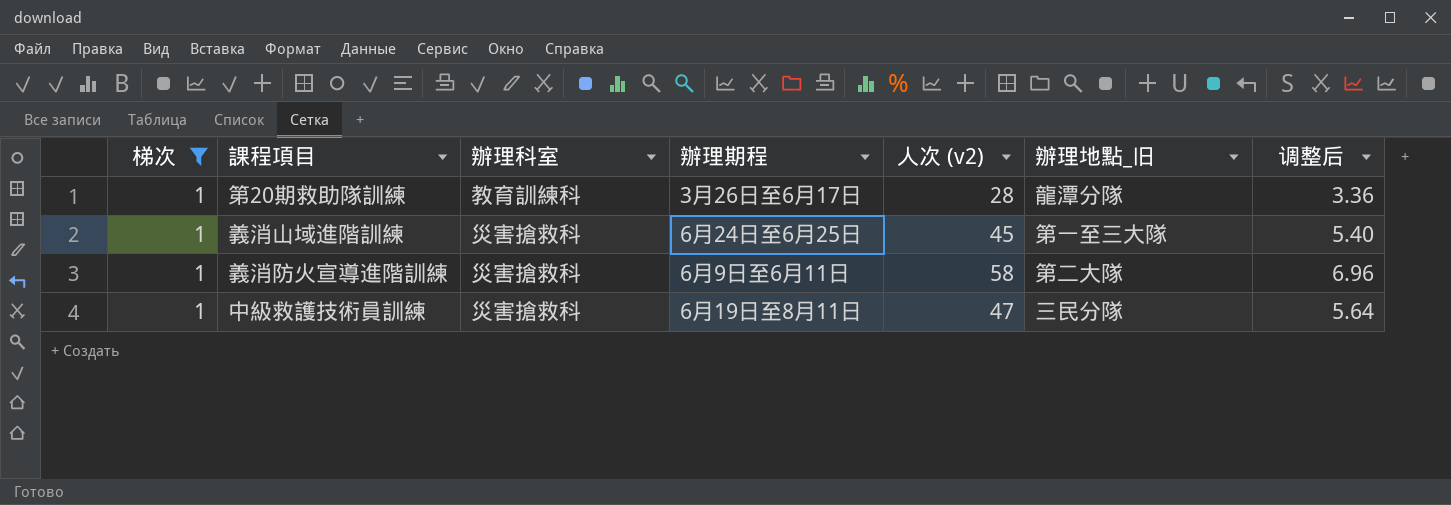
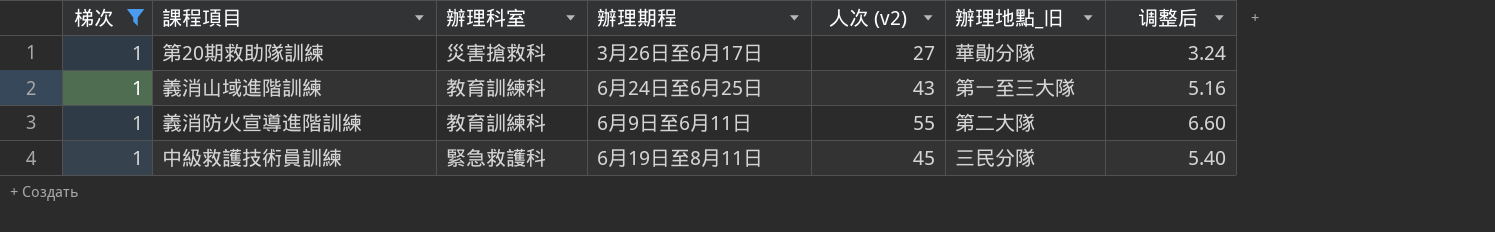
第20期救助隊訓練 | 辦理科室: 教育訓練科 -> 災害搶救科
第20期救助隊訓練 | 人次 (v2): 28 -> 27
第20期救助隊訓練 | 辦理地點_旧: 龍潭分隊 -> 華勛分隊
第20期救助隊訓練 | 调整后: 3.36 -> 3.24
義消山域進階訓練 | 辦理科室: 災害搶救科 -> 教育訓練科
義消山域進階訓練 | 人次 (v2): 45 -> 43
義消山域進階訓練 | 调整后: 5.40 -> 5.16
義消防火宣導進階訓練 | 辦理科室: 災害搶救科 -> 教育訓練科
義消防火宣導進階訓練 | 人次 (v2): 58 -> 55
義消防火宣導進階訓練 | 调整后: 6.96 -> 6.60
中級救護技術員訓練 | 辦理科室: 災害搶救科 -> 緊急救護科
中級救護技術員訓練 | 人次 (v2): 47 -> 45
中級救護技術員訓練 | 调整后: 5.64 -> 5.40

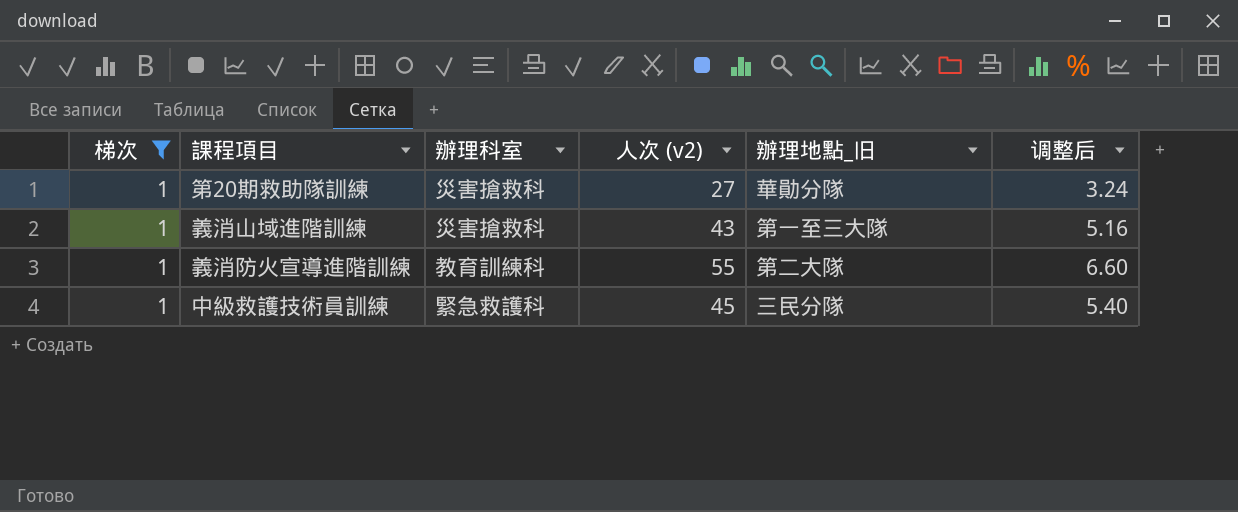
column 辦理期程 | position: 4 -> none
義消山域進階訓練 | 辦理科室: 教育訓練科 -> 災害搶救科

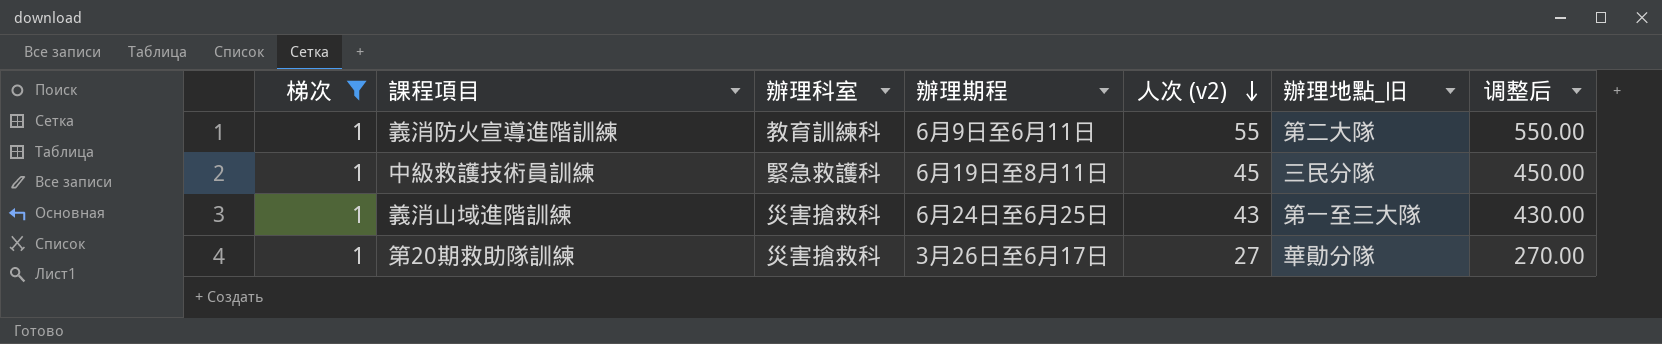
row order: none -> 人次 (v2) descending
column 辦理期程 | position: none -> 4
column 调整后 | formula: [人次 (v2)] * 0.12 -> [人次 (v2)] * 10

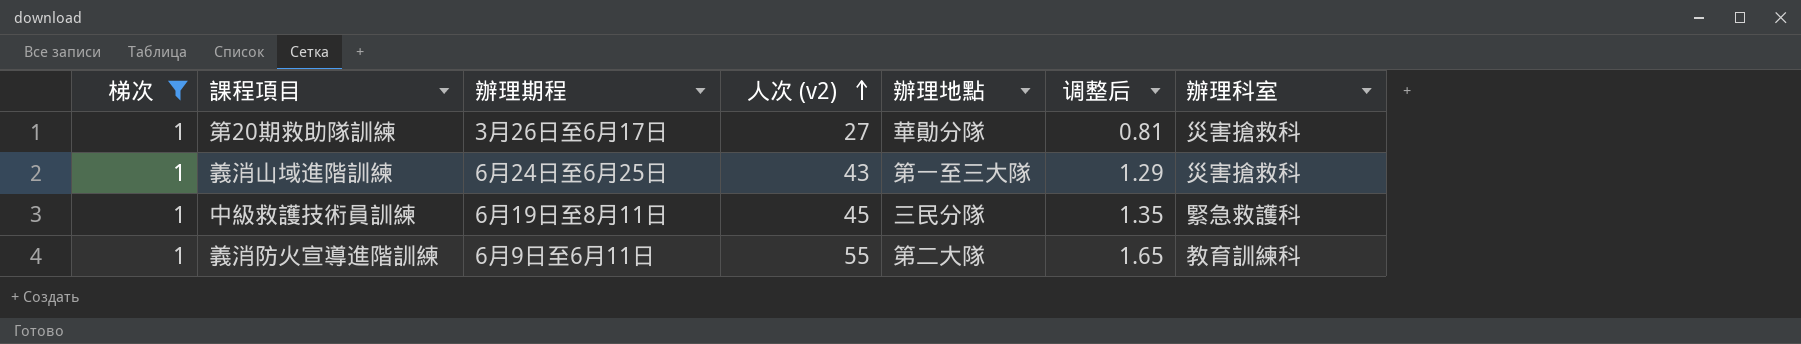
row order: 人次 (v2) descending -> 人次 (v2) ascending
column name: 辦理地點_旧 -> 辦理地點
column 调整后 | formula: [人次 (v2)] * 10 -> [人次 (v2)] * 0.03
column 辦理科室 | position: 3 -> 7

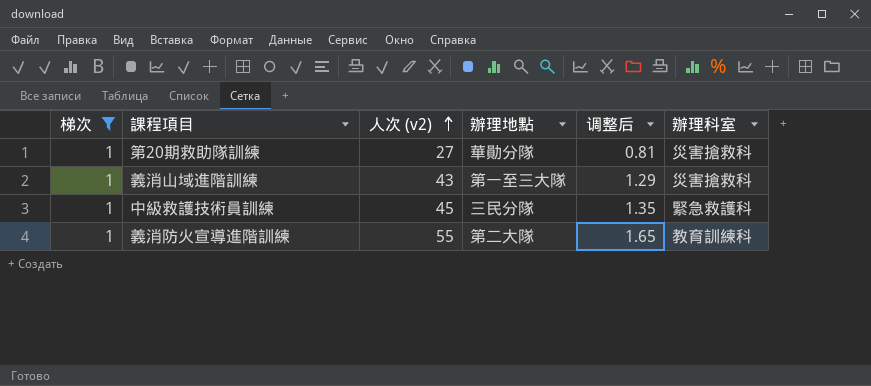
column 辦理期程 | position: 3 -> none

